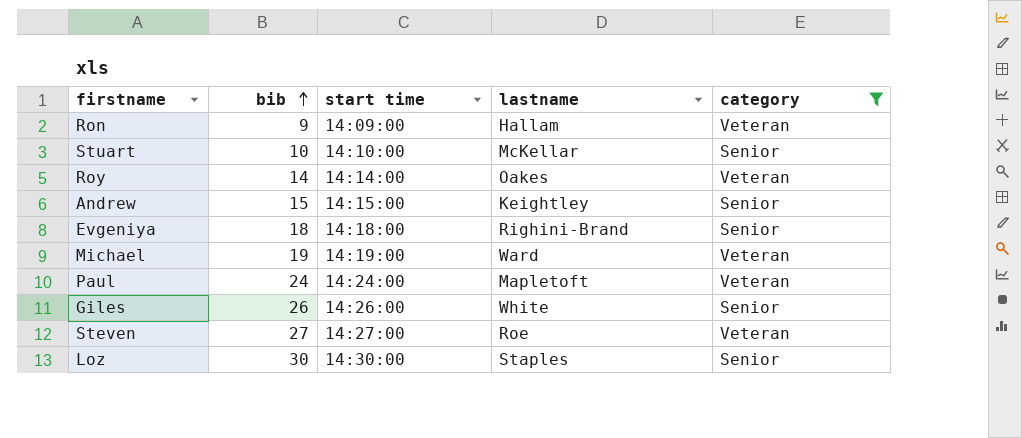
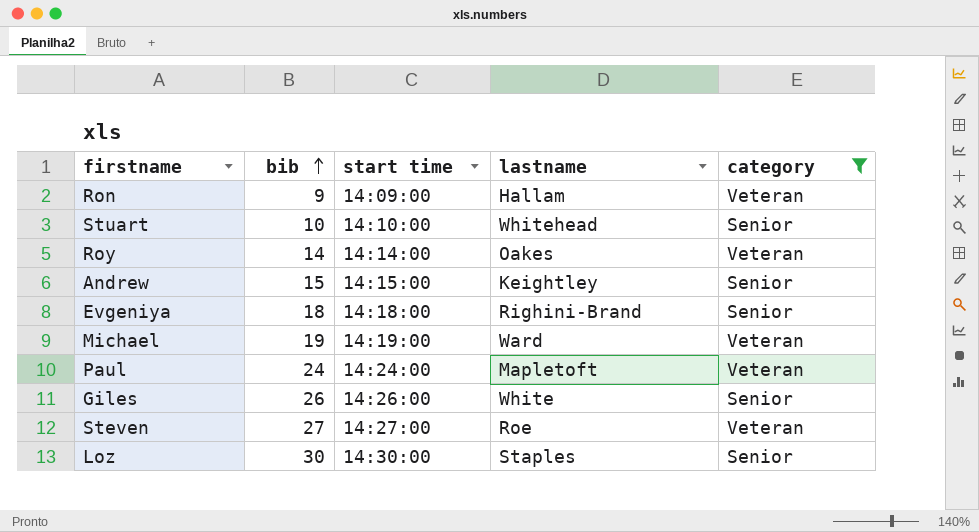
Stuart | lastname: McKellar -> Whitehead

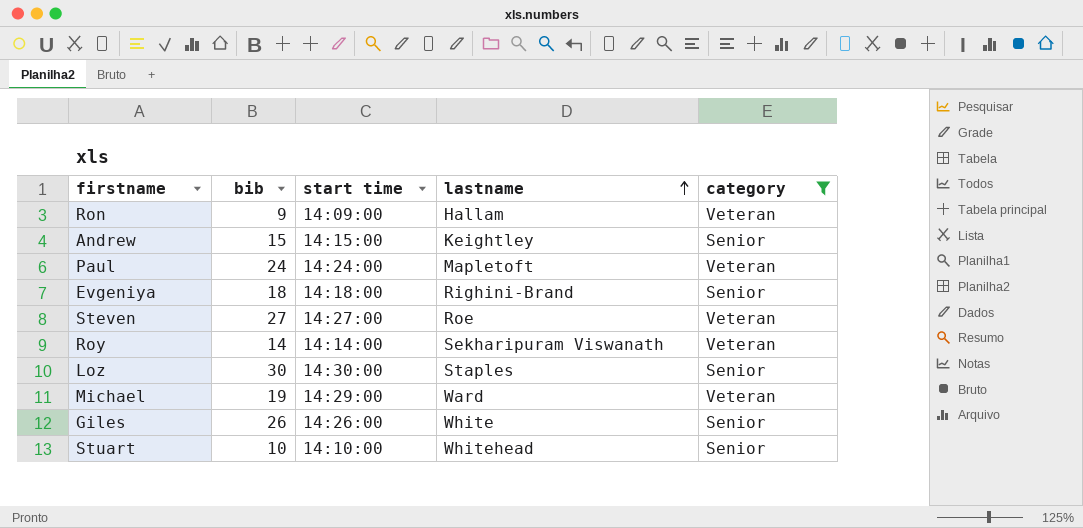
row order: bib ascending -> lastname ascending
Roy | lastname: Oakes -> Sekharipuram Viswanath
Michael | start time: 14:19:00 -> 14:29:00

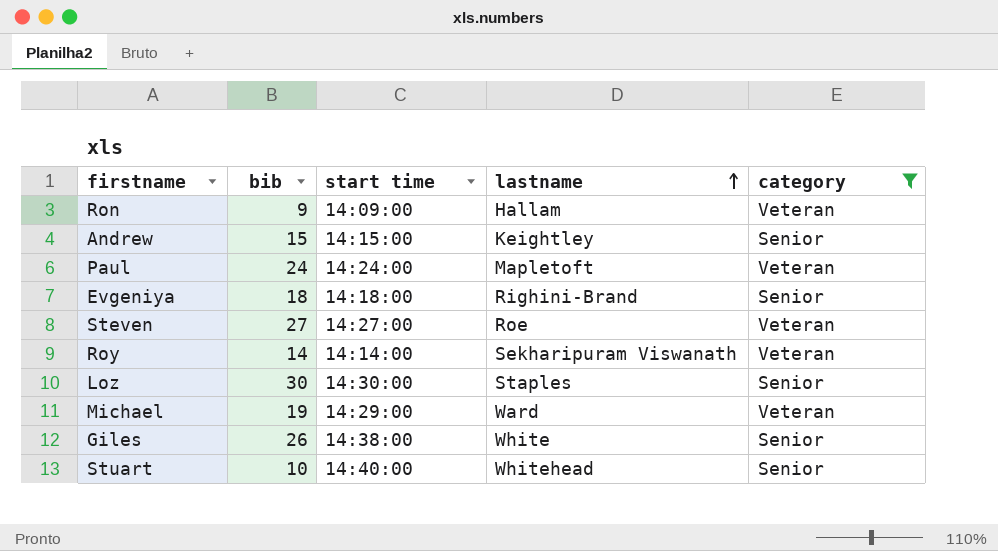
Giles | start time: 14:26:00 -> 14:38:00
Stuart | start time: 14:10:00 -> 14:40:00

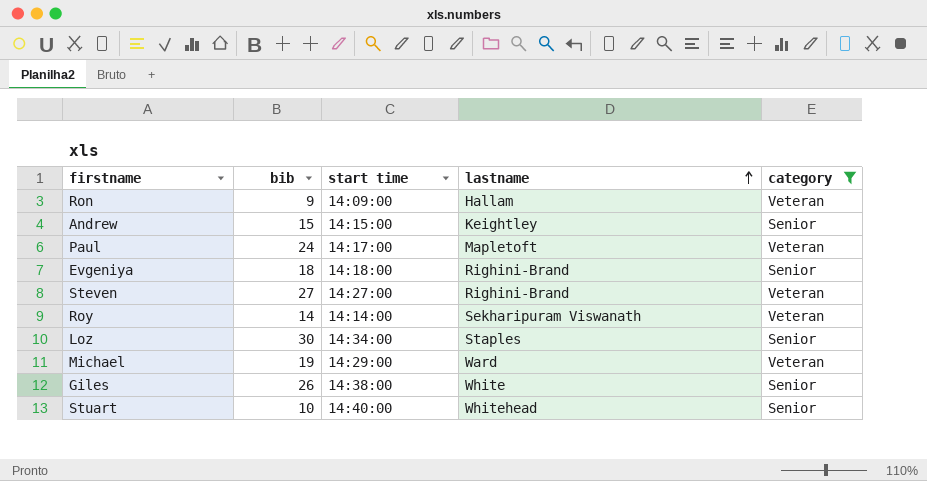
Paul | start time: 14:24:00 -> 14:17:00
Steven | lastname: Roe -> Righini-Brand
Loz | start time: 14:30:00 -> 14:34:00

